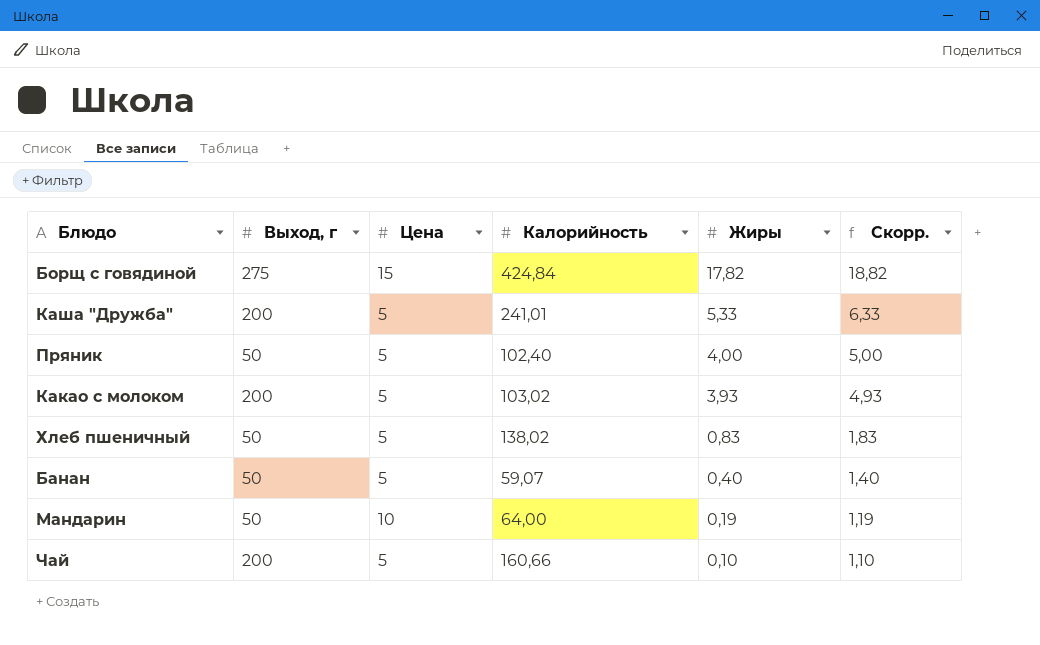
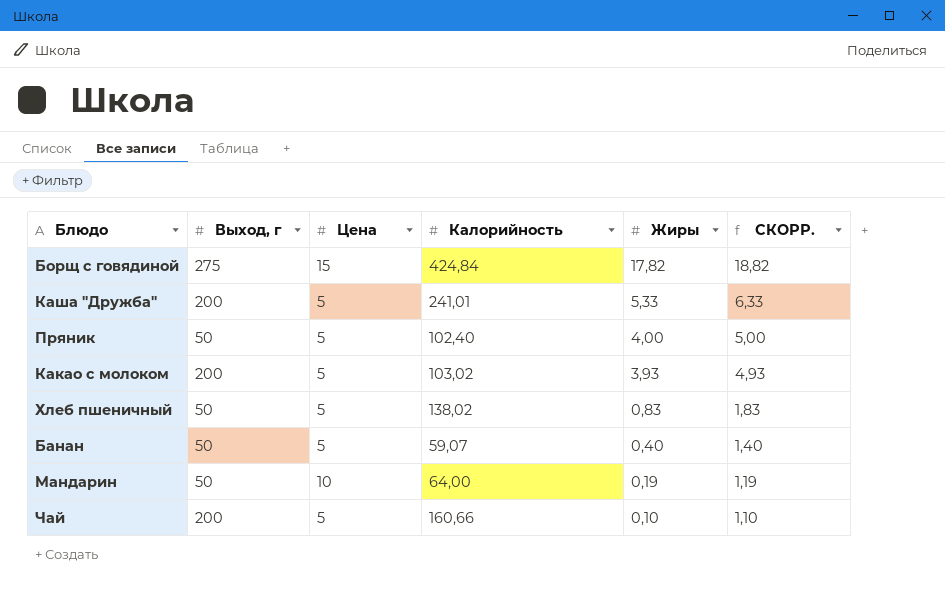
column name: Скорр. -> СКОРР.

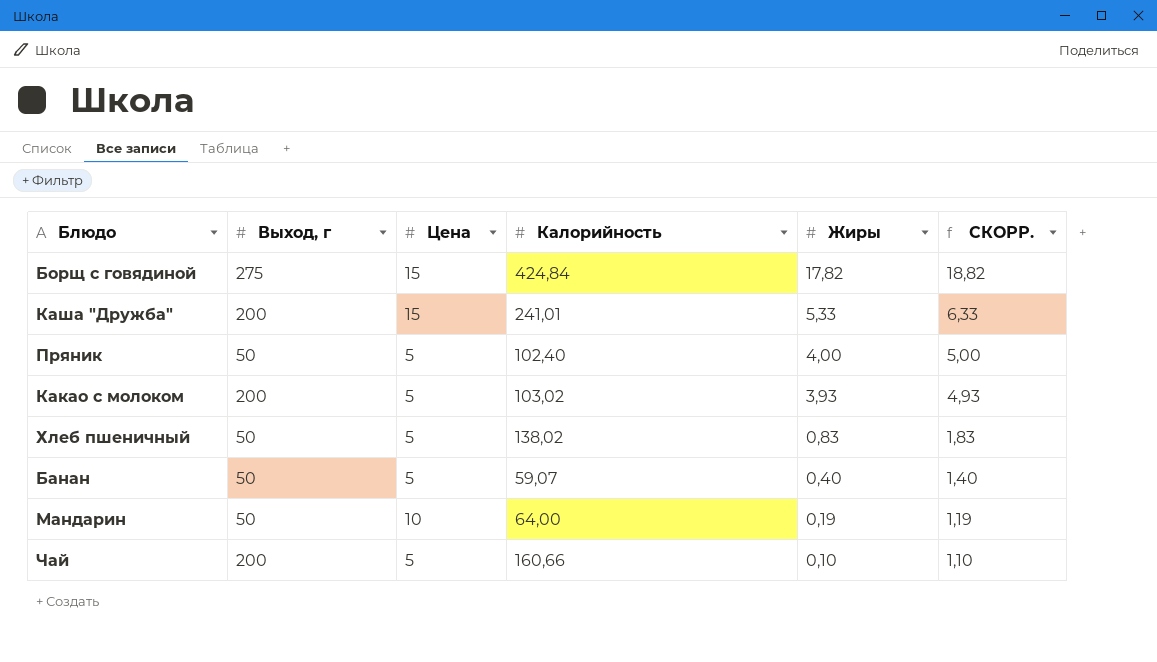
Каша "Дружба" | Цена: 5 -> 15

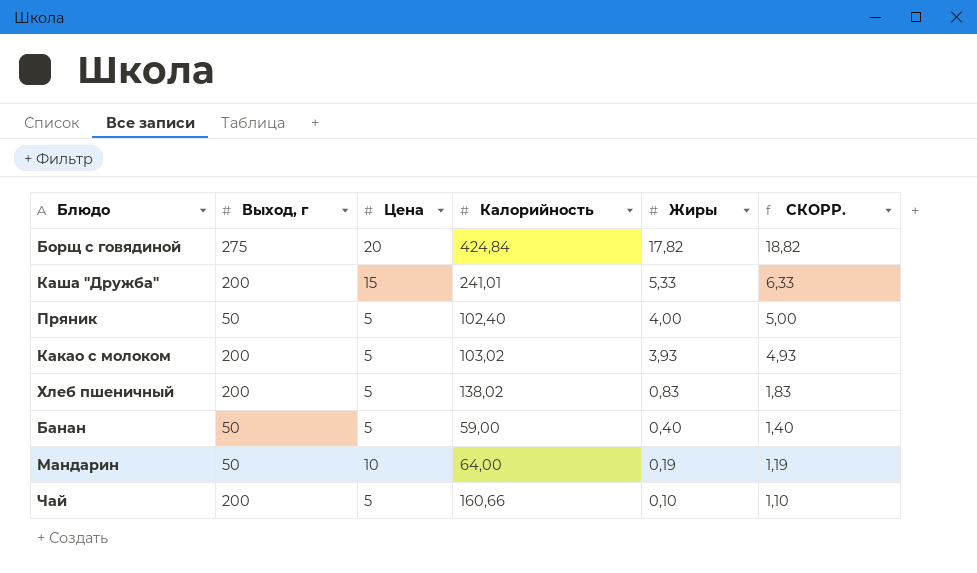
Борщ с говядиной | Цена: 15 -> 20
Хлеб пшеничный | Выход, г: 50 -> 200
Банан | Калорийность: 59,07 -> 59,00

